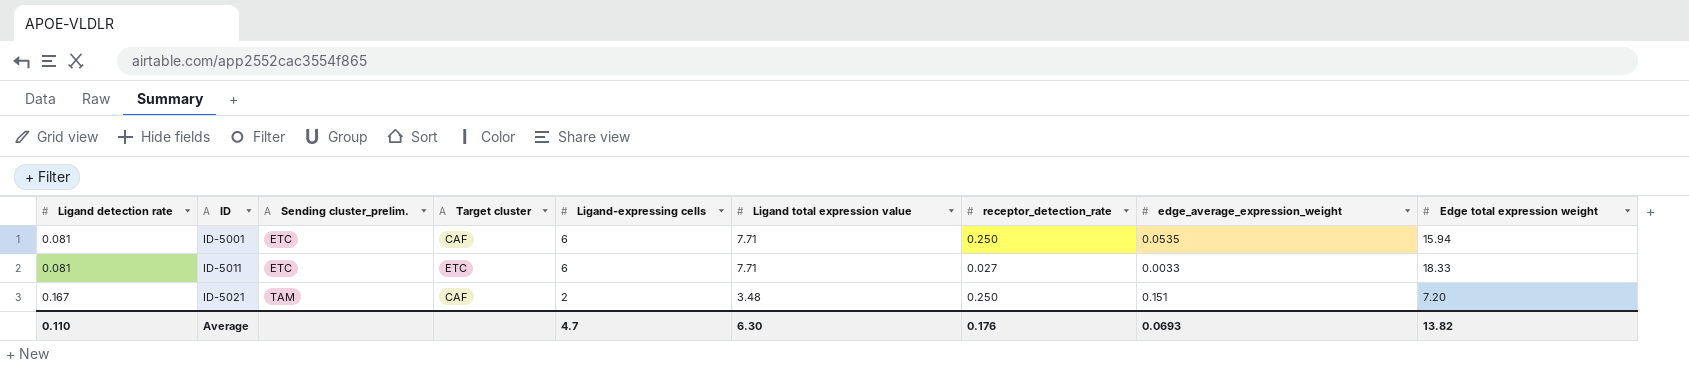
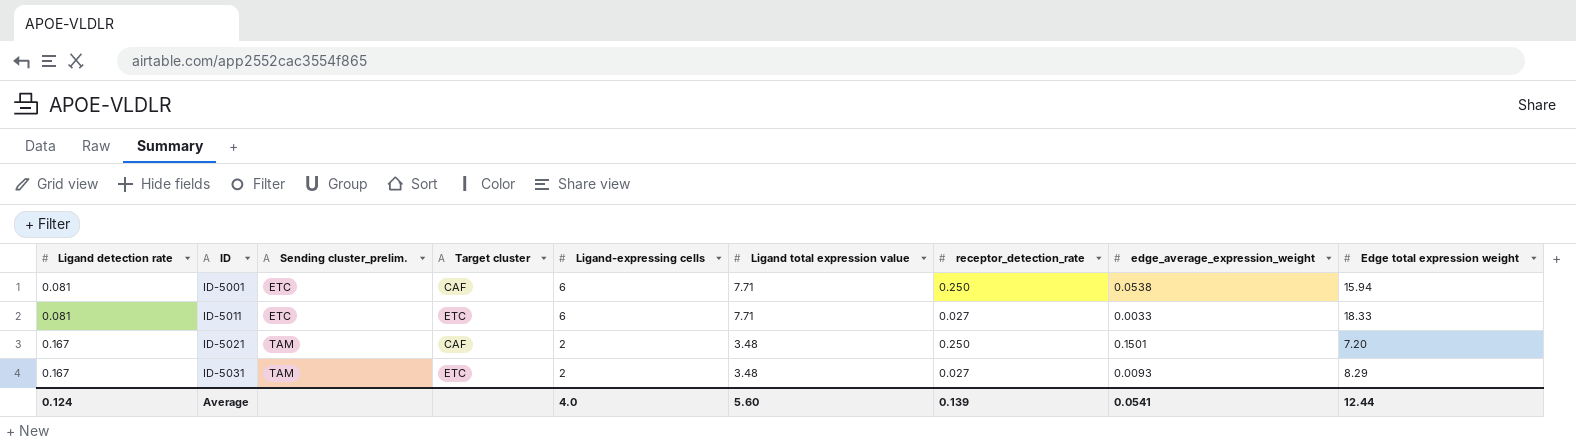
ID-5001 | edge_average_expression_weight: 0.0535 -> 0.0538
ID-5021 | edge_average_expression_weight: 0.151 -> 0.1501
row ID-5031: none -> 0.167 | TAM | ETC | 2 | 3.48 | 0.027 | 0.0093 | 8.29
Average | Ligand detection rate: 0.110 -> 0.124
Average | Ligand-expressing cells: 4.7 -> 4.0
Average | Ligand total expression value: 6.30 -> 5.60
Average | receptor_detection_rate: 0.176 -> 0.139
Average | edge_average_expression_weight: 0.0693 -> 0.0541
Average | Edge total expression weight: 13.82 -> 12.44

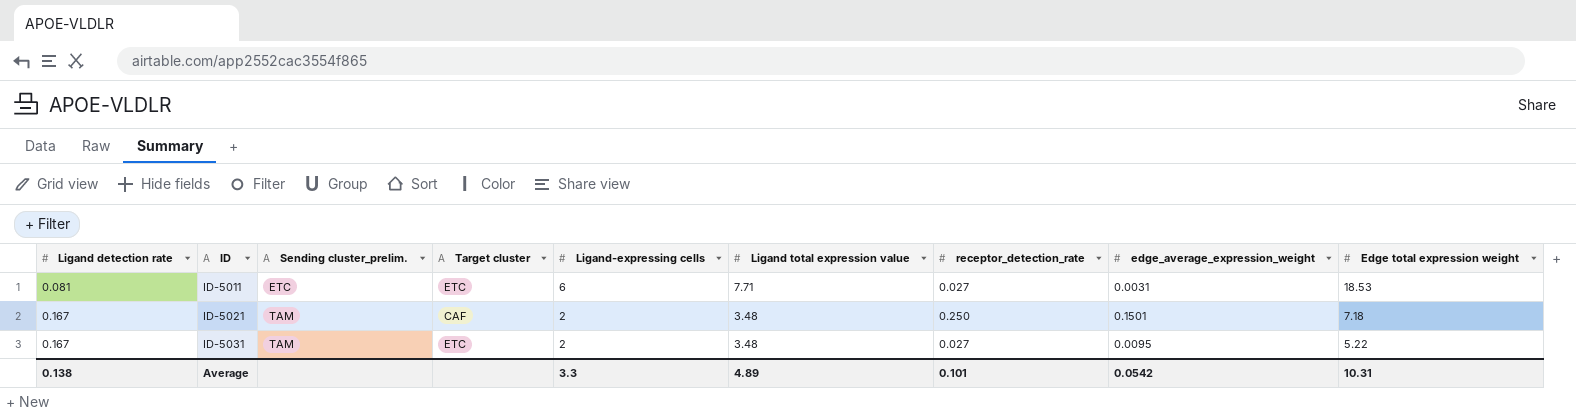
row ID-5001: 0.081 | ETC | CAF | 6 | 7.71 | 0.250 | 0.0538 | 15.94 -> none
ID-5011 | edge_average_expression_weight: 0.0033 -> 0.0031
ID-5011 | Edge total expression weight: 18.33 -> 18.53
ID-5021 | Edge total expression weight: 7.20 -> 7.18
ID-5031 | edge_average_expression_weight: 0.0093 -> 0.0095
ID-5031 | Edge total expression weight: 8.29 -> 5.22
Average | Ligand detection rate: 0.124 -> 0.138
Average | Ligand-expressing cells: 4.0 -> 3.3
Average | Ligand total expression value: 5.60 -> 4.89
Average | receptor_detection_rate: 0.139 -> 0.101
Average | edge_average_expression_weight: 0.0541 -> 0.0542
Average | Edge total expression weight: 12.44 -> 10.31

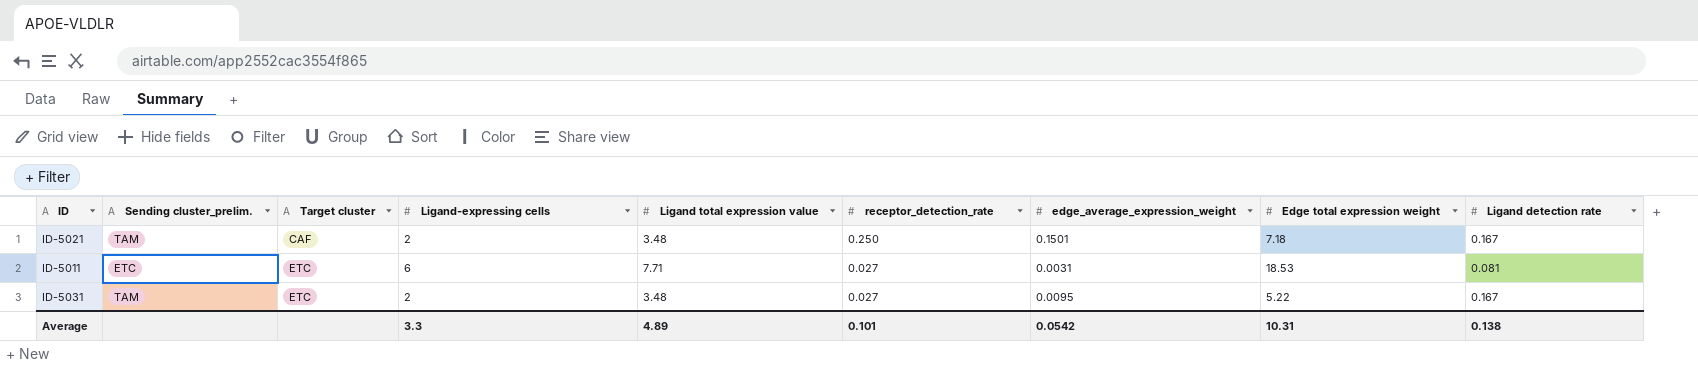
row order: Ligand detection rate ascending -> Target cluster ascending
column Ligand detection rate | position: 1 -> 9

